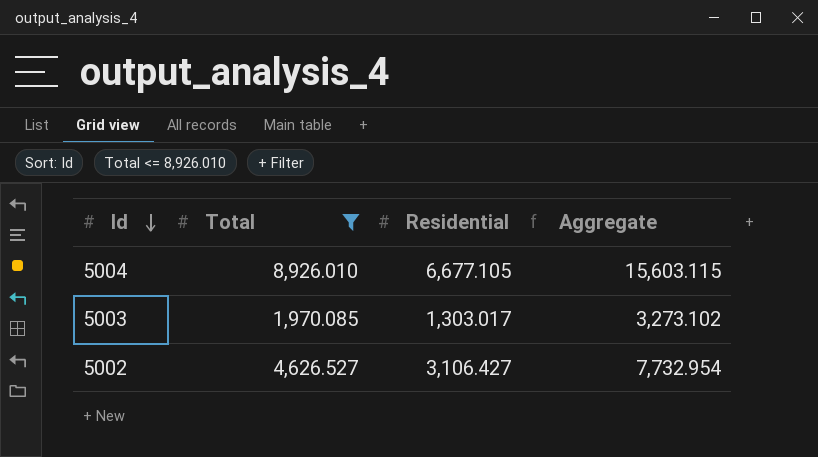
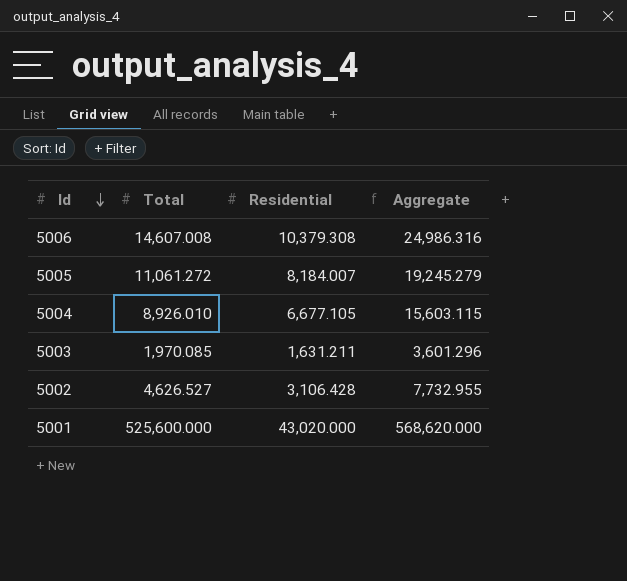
filter: Total <= 8,926.010 -> none
5003 | Residential: 1,303.017 -> 1,631.211
5003 | Aggregate: 3,273.102 -> 3,601.296
5002 | Residential: 3,106.427 -> 3,106.428
5002 | Aggregate: 7,732.954 -> 7,732.955

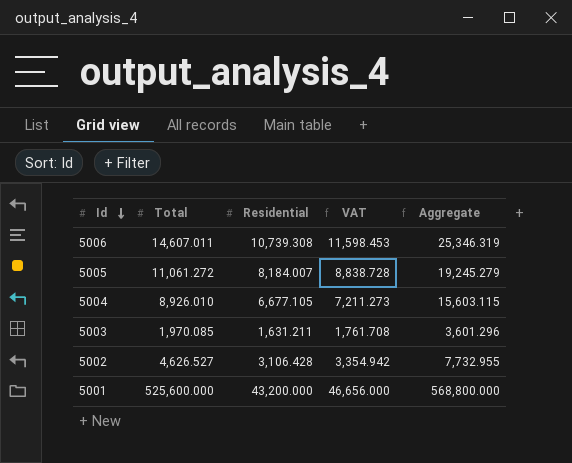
column VAT | formula: none -> [Residential] * 1.08
5006 | Total: 14,607.008 -> 14,607.011
5006 | Residential: 10,379.308 -> 10,739.308
5006 | Aggregate: 24,986.316 -> 25,346.319
5001 | Residential: 43,020.000 -> 43,200.000
5001 | Aggregate: 568,620.000 -> 568,800.000

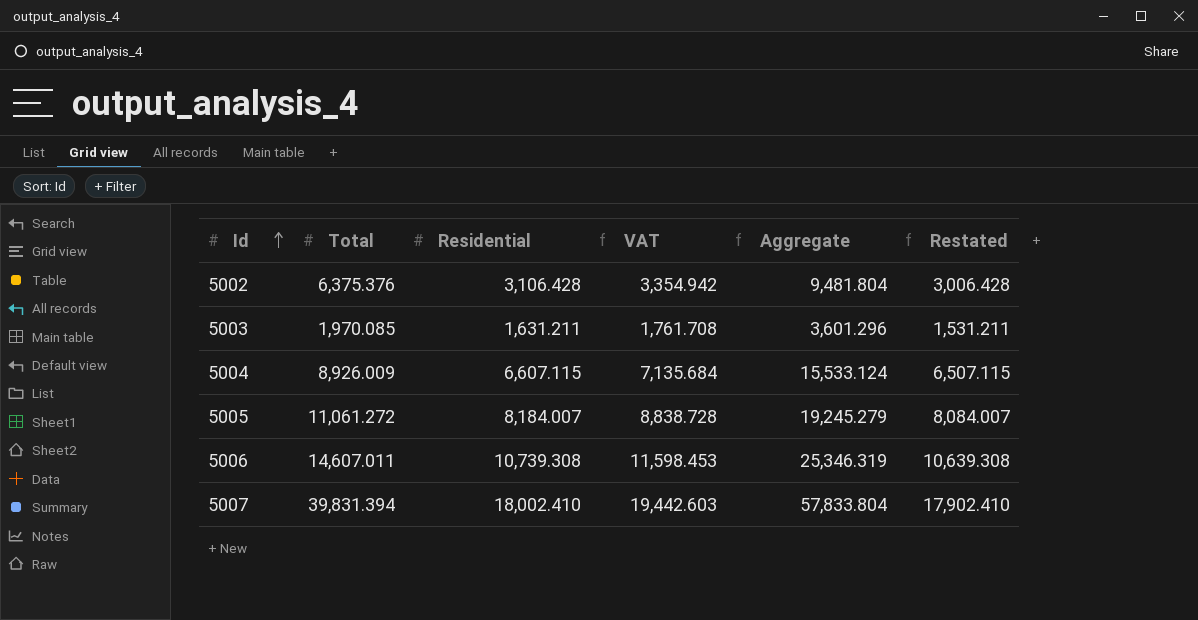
row order: Id descending -> Id ascending
column Restated | formula: none -> [Residential] - 100
row 5001: 525,600.000 | 43,200.000 | 46,656.000 | 568,800.000 -> none
5002 | Total: 4,626.527 -> 6,375.376
5002 | Aggregate: 7,732.955 -> 9,481.804
5004 | Total: 8,926.010 -> 8,926.009
5004 | Residential: 6,677.105 -> 6,607.115
5004 | VAT: 7,211.273 -> 7,135.684
5004 | Aggregate: 15,603.115 -> 15,533.124
row 5007: none -> 39,831.394 | 18,002.410 | 19,442.603 | 57,833.804 | 17,902.410

